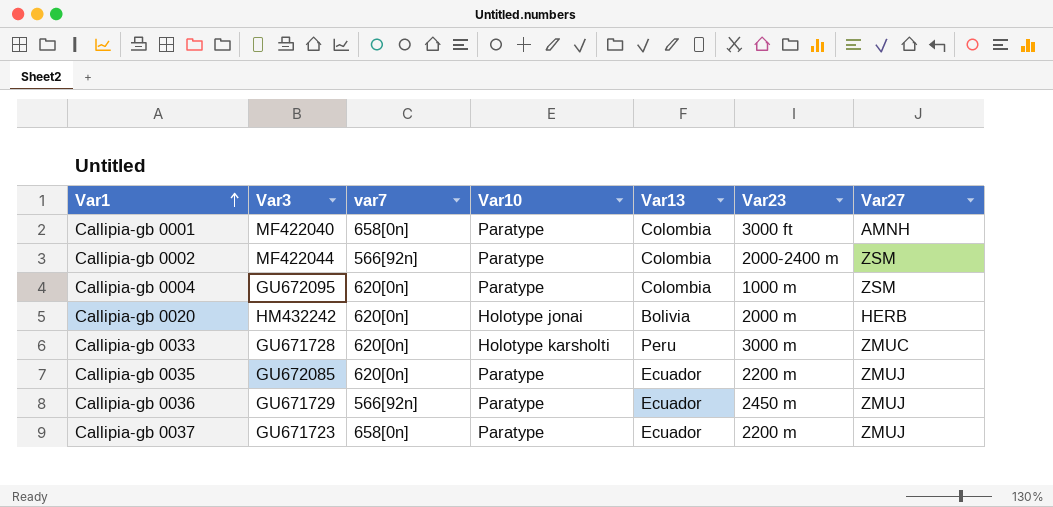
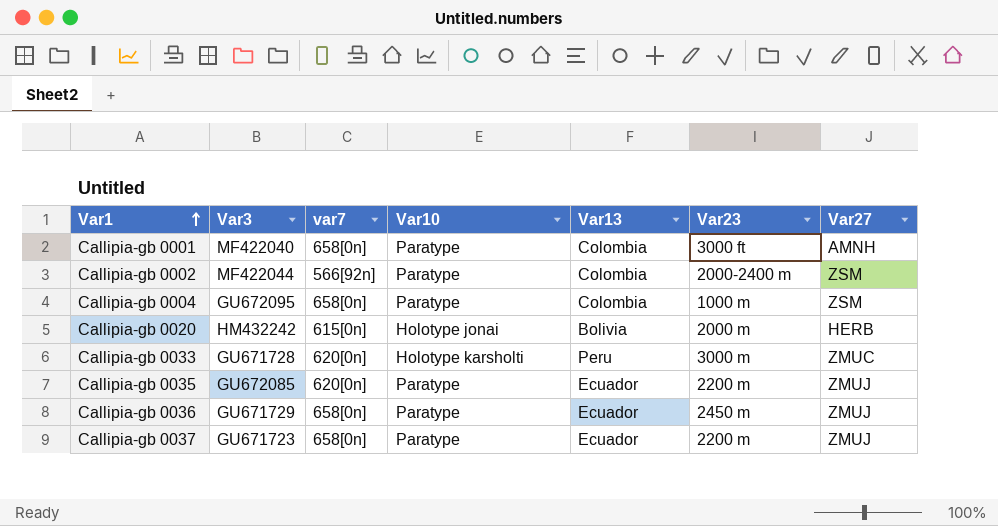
Callipia-gb 0004 | var7: 620[0n] -> 658[0n]
Callipia-gb 0020 | var7: 620[0n] -> 615[0n]
Callipia-gb 0036 | var7: 566[92n] -> 658[0n]

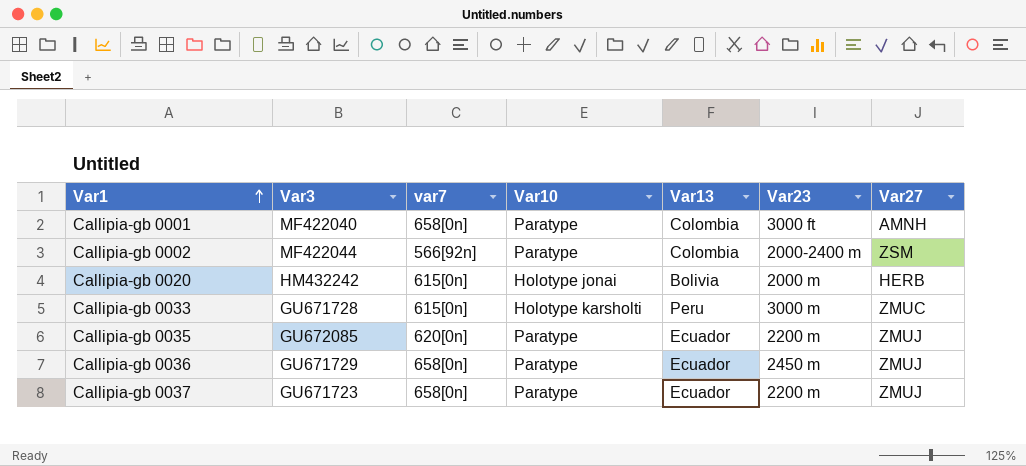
row Callipia-gb 0004: GU672095 | 658[0n] | Paratype | Colombia | 1000 m | ZSM -> none
Callipia-gb 0033 | var7: 620[0n] -> 615[0n]

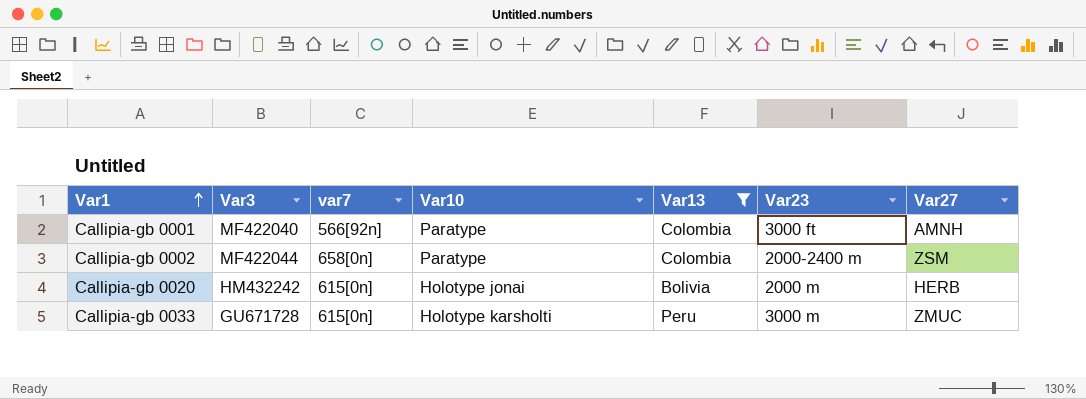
filter: none -> Var13 != Ecuador
Callipia-gb 0001 | var7: 658[0n] -> 566[92n]
Callipia-gb 0002 | var7: 566[92n] -> 658[0n]

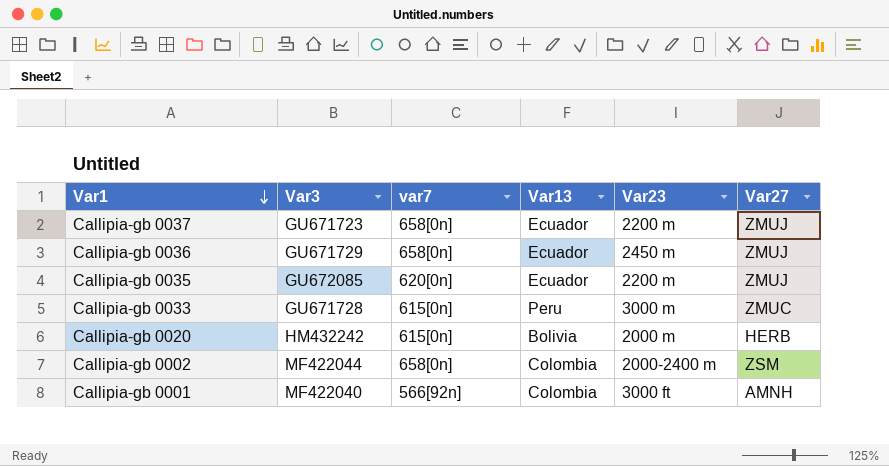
filter: Var13 != Ecuador -> none
row order: Var1 ascending -> Var1 descending
column Var10 | position: 4 -> none

